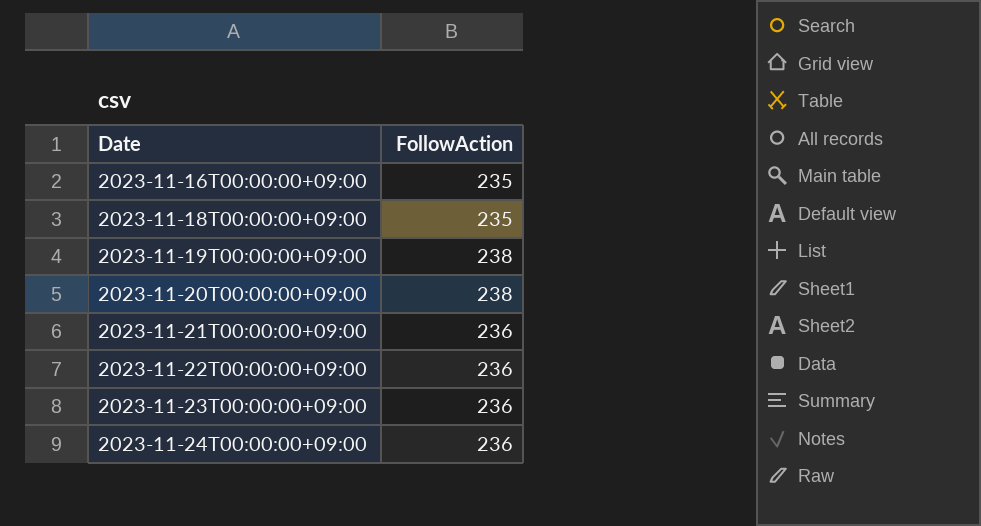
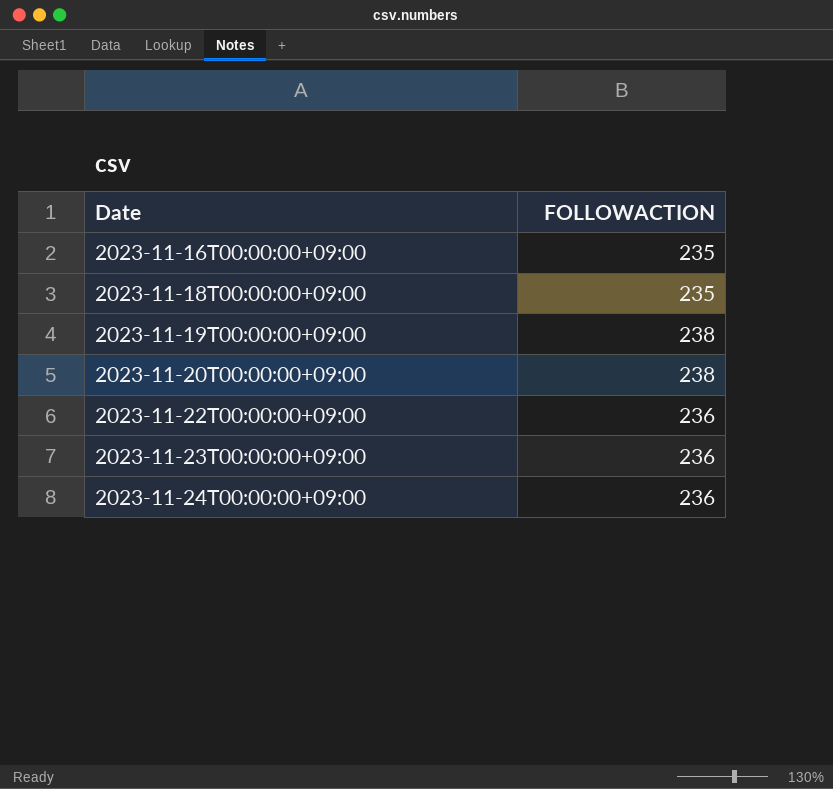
column name: FollowAction -> FOLLOWACTION
row 2023-11-21T00:00:00+09:00: 236 -> none

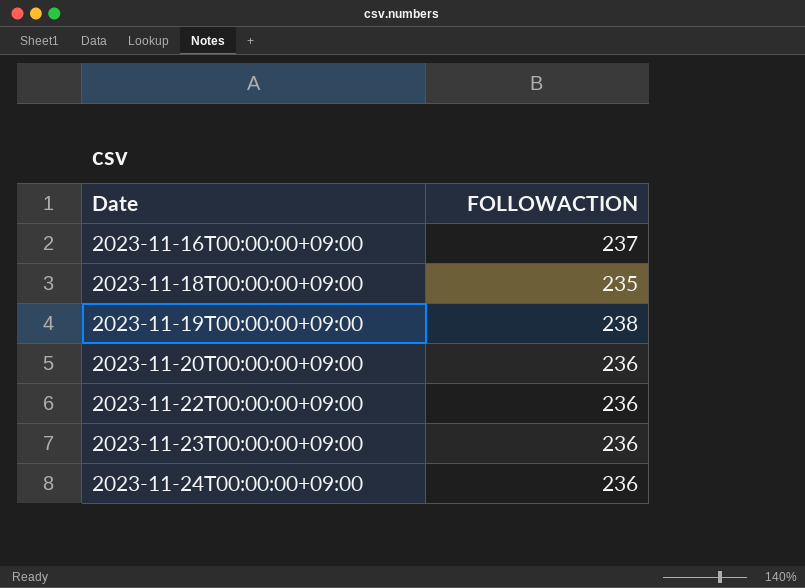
2023-11-16T00:00:00+09:00 | FOLLOWACTION: 235 -> 237
2023-11-20T00:00:00+09:00 | FOLLOWACTION: 238 -> 236

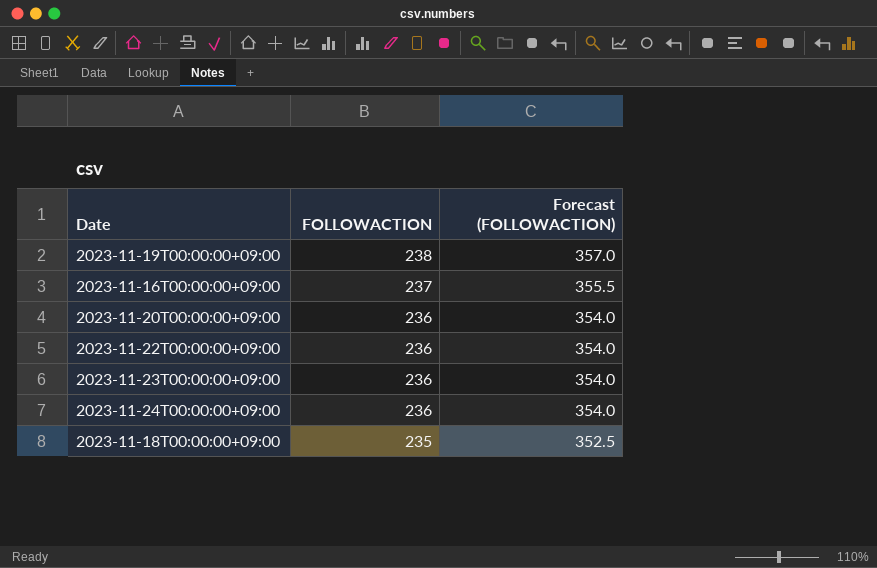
row order: Date ascending -> FOLLOWACTION descending
column Forecast (FOLLOWACTION) | formula: none -> [FOLLOWACTION] * 1.5

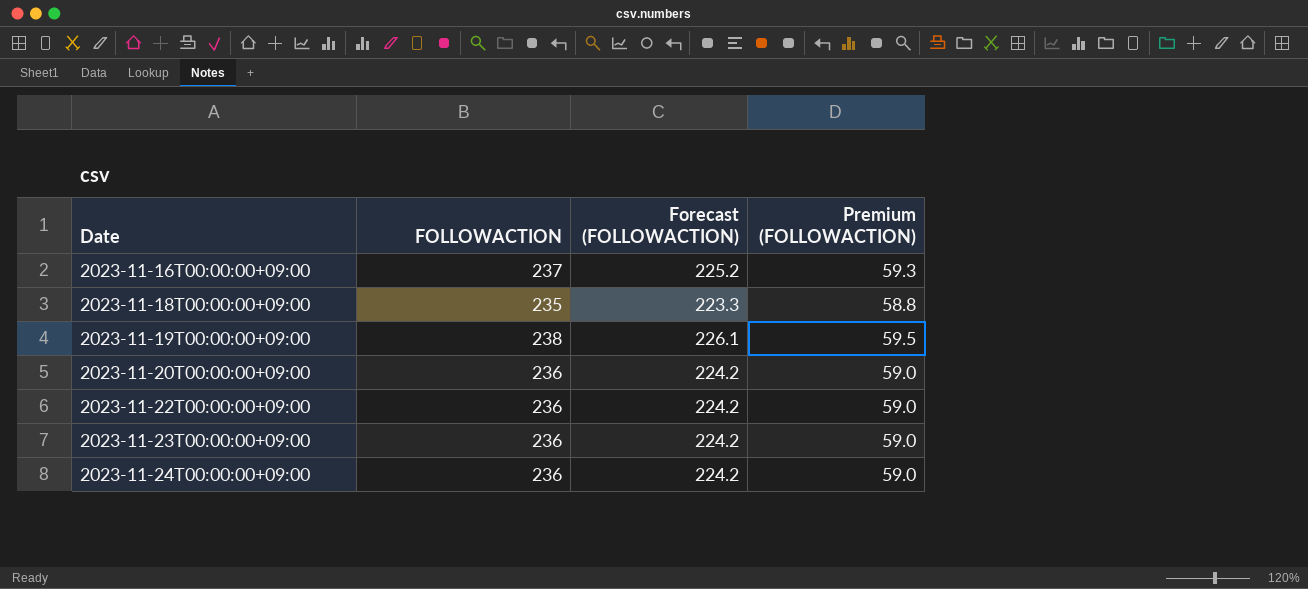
row order: FOLLOWACTION descending -> Date ascending
column Forecast (FOLLOWACTION) | formula: [FOLLOWACTION] * 1.5 -> [FOLLOWACTION] * 0.95
column Premium (FOLLOWACTION) | formula: none -> [FOLLOWACTION] * 0.25

